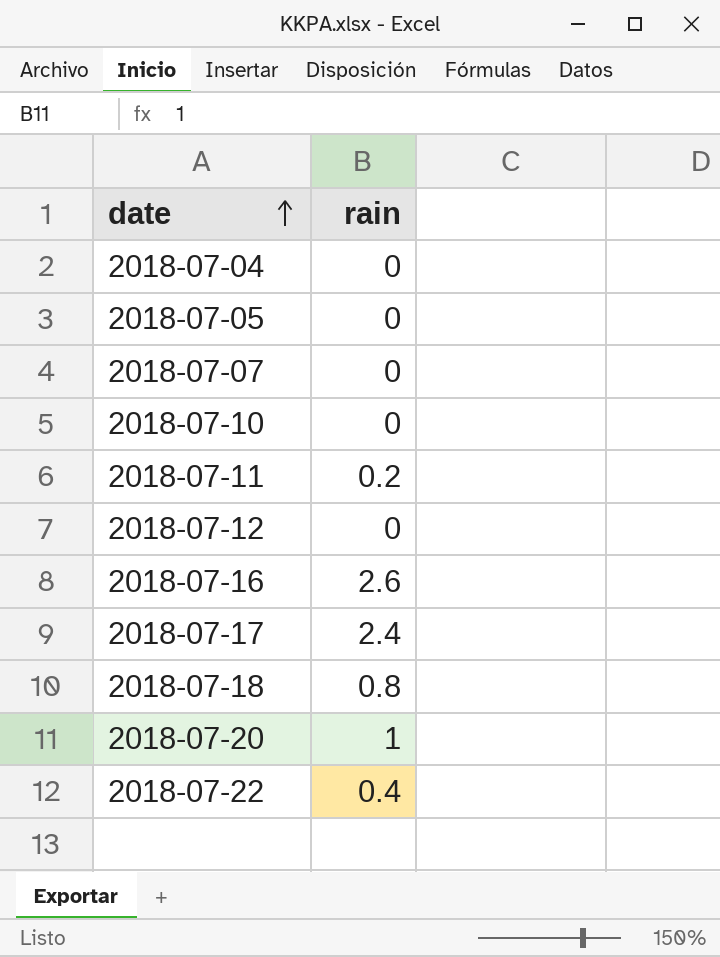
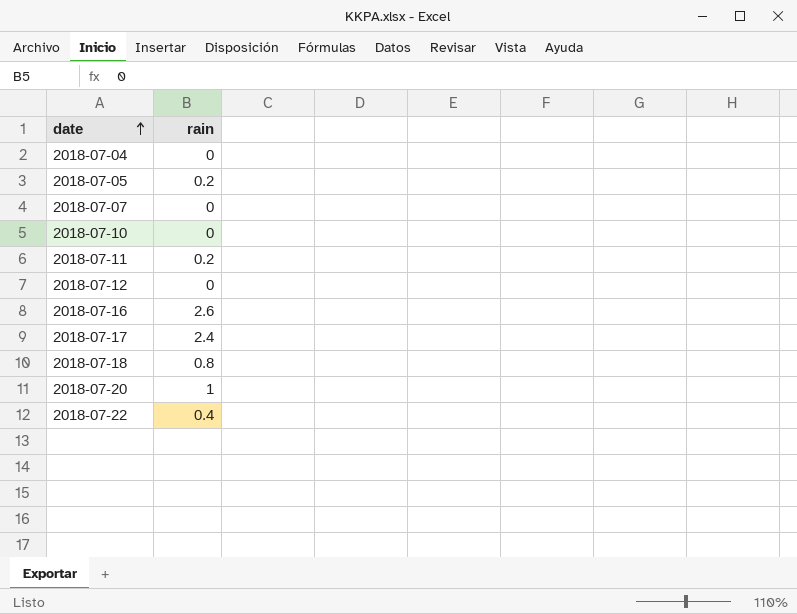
2018-07-05 | rain: 0 -> 0.2

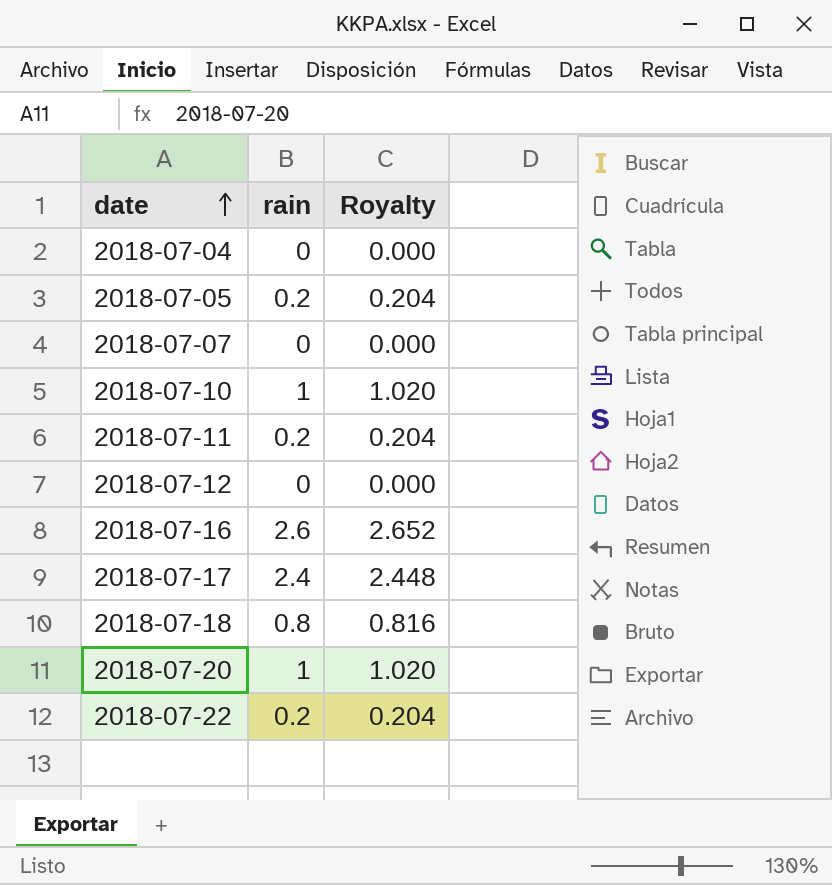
column Royalty | formula: none -> [rain] * 1.02
2018-07-10 | rain: 0 -> 1
2018-07-22 | rain: 0.4 -> 0.2

